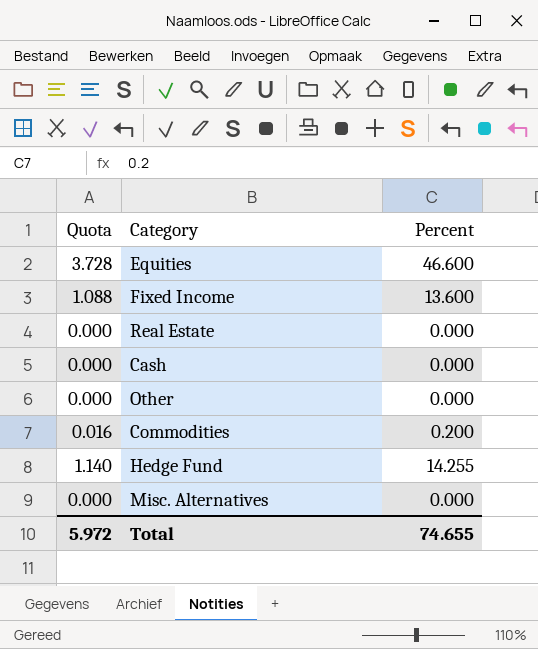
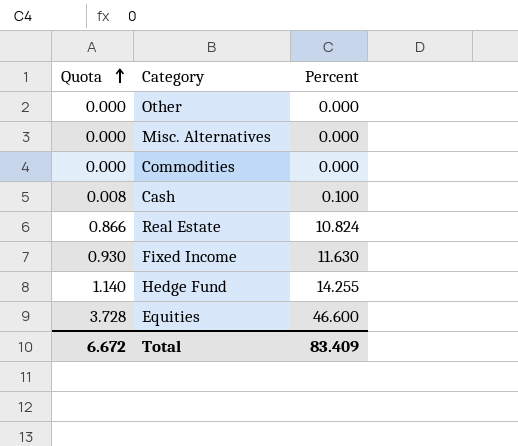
row order: none -> Quota ascending
Commodities | Quota: 0.016 -> 0.000
Commodities | Percent: 0.200 -> 0.000
Cash | Quota: 0.000 -> 0.008
Cash | Percent: 0.000 -> 0.100
Real Estate | Quota: 0.000 -> 0.866
Real Estate | Percent: 0.000 -> 10.824
Fixed Income | Quota: 1.088 -> 0.930
Fixed Income | Percent: 13.600 -> 11.630
Total | Quota: 5.972 -> 6.672
Total | Percent: 74.655 -> 83.409

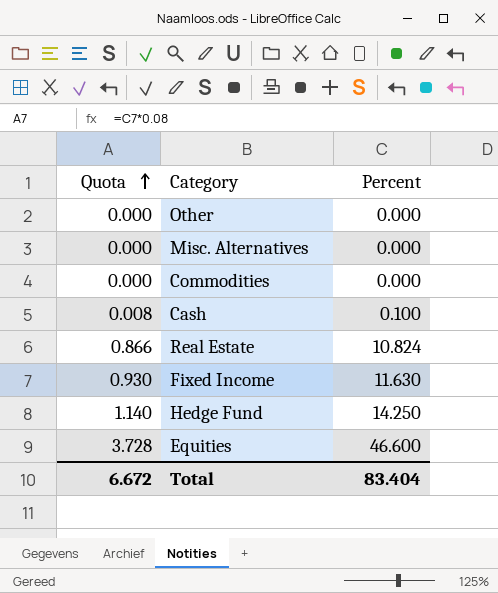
Hedge Fund | Percent: 14.255 -> 14.250
Total | Percent: 83.409 -> 83.404

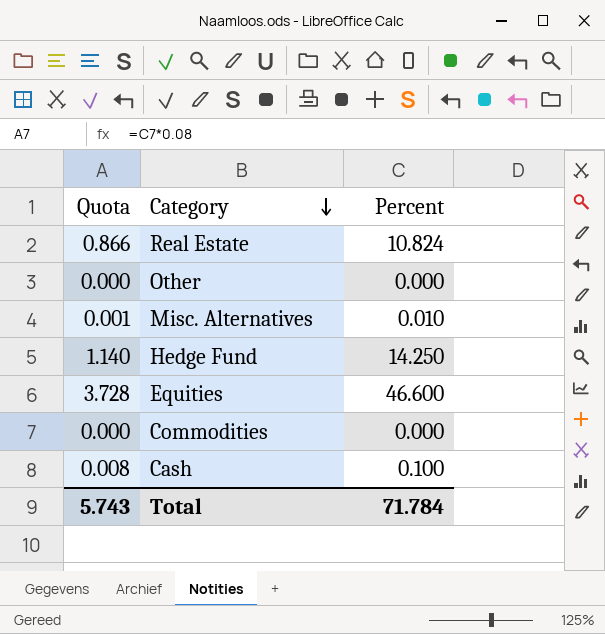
row order: Quota ascending -> Category descending
row Fixed Income: 0.930 | 11.630 -> none
Misc. Alternatives | Quota: 0.000 -> 0.001
Misc. Alternatives | Percent: 0.000 -> 0.010
Total | Quota: 6.672 -> 5.743
Total | Percent: 83.404 -> 71.784

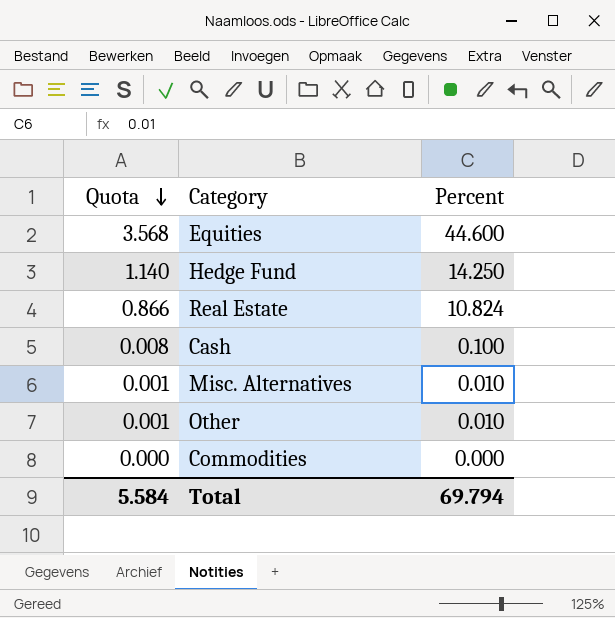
row order: Category descending -> Quota descending
Equities | Quota: 3.728 -> 3.568
Equities | Percent: 46.600 -> 44.600
Other | Quota: 0.000 -> 0.001
Other | Percent: 0.000 -> 0.010
Total | Quota: 5.743 -> 5.584
Total | Percent: 71.784 -> 69.794

